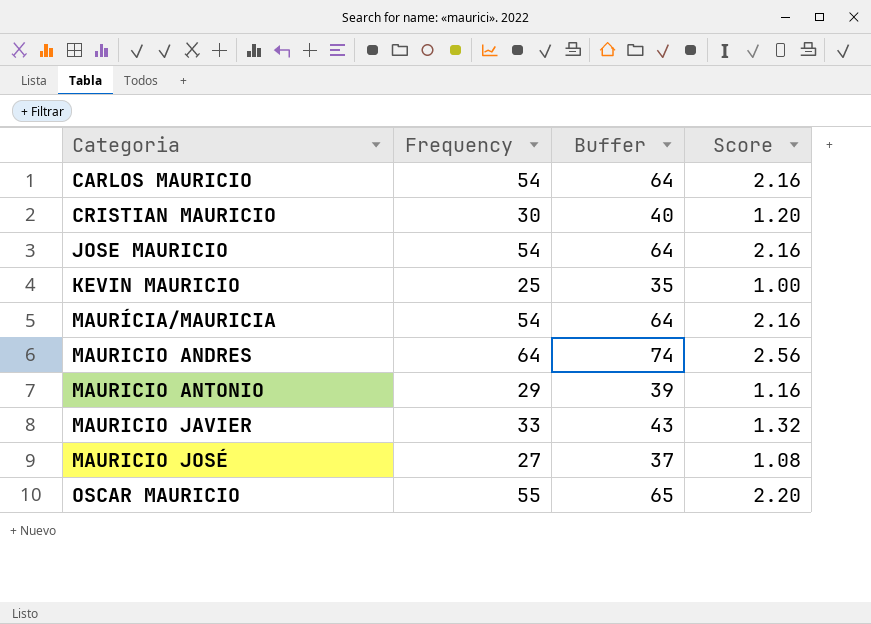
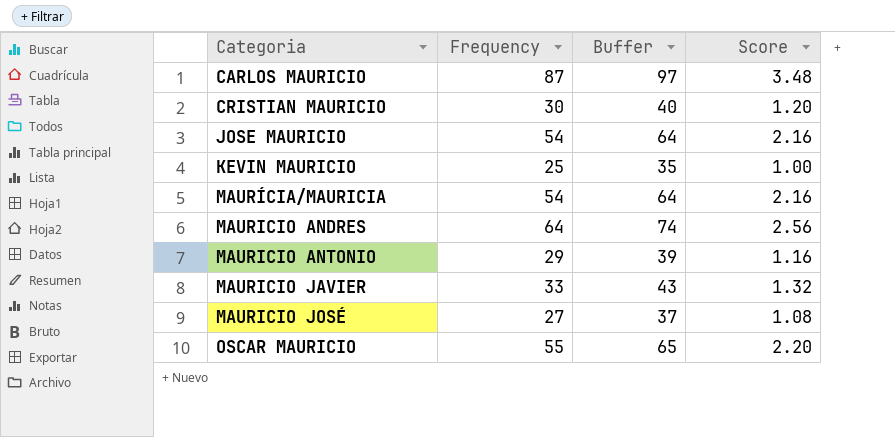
CARLOS MAURICIO | Frequency: 54 -> 87
CARLOS MAURICIO | Buffer: 64 -> 97
CARLOS MAURICIO | Score: 2.16 -> 3.48

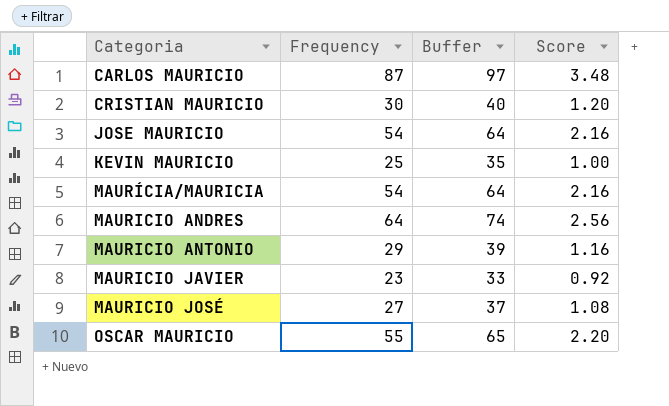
MAURICIO JAVIER | Frequency: 33 -> 23
MAURICIO JAVIER | Buffer: 43 -> 33
MAURICIO JAVIER | Score: 1.32 -> 0.92

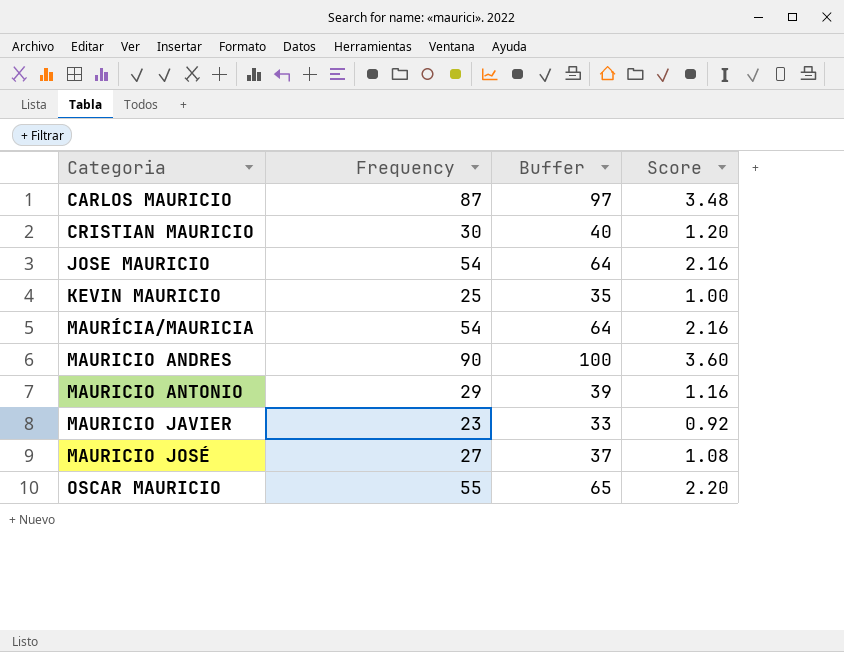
MAURICIO ANDRES | Frequency: 64 -> 90
MAURICIO ANDRES | Buffer: 74 -> 100
MAURICIO ANDRES | Score: 2.56 -> 3.60

